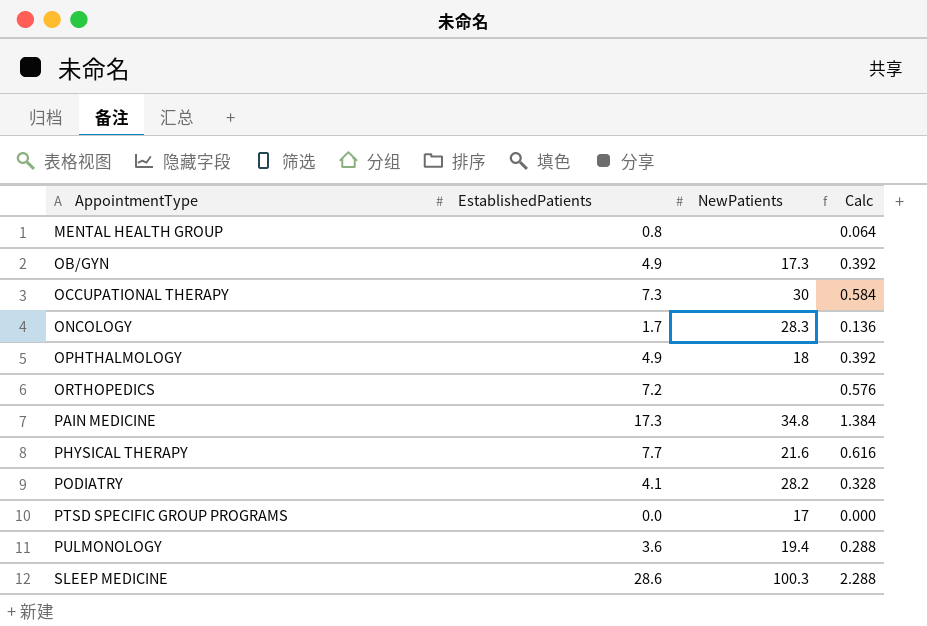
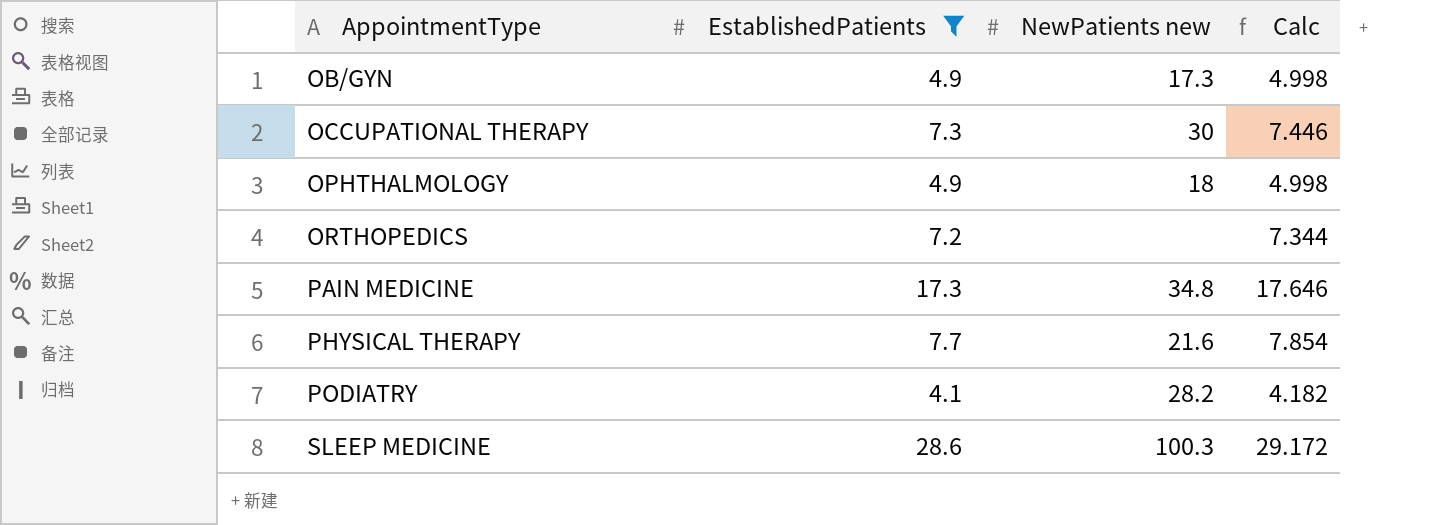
filter: none -> EstablishedPatients >= 4.1
column name: NewPatients -> NewPatients new
column Calc | formula: [EstablishedPatients] * 0.08 -> [EstablishedPatients] * 1.02

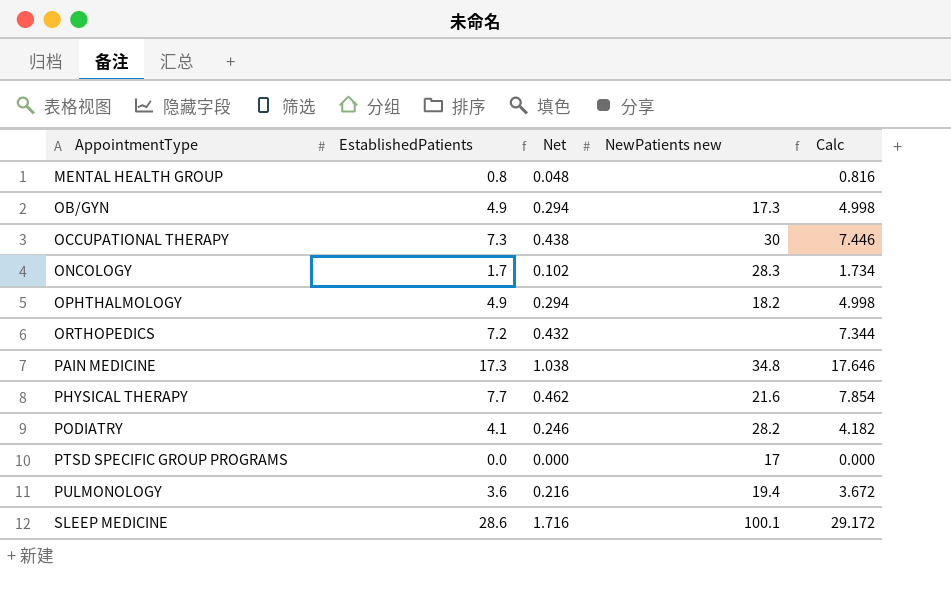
filter: EstablishedPatients >= 4.1 -> none
column Net | formula: none -> [EstablishedPatients] * 0.06
OPHTHALMOLOGY | NewPatients new: 18 -> 18.2
SLEEP MEDICINE | NewPatients new: 100.3 -> 100.1

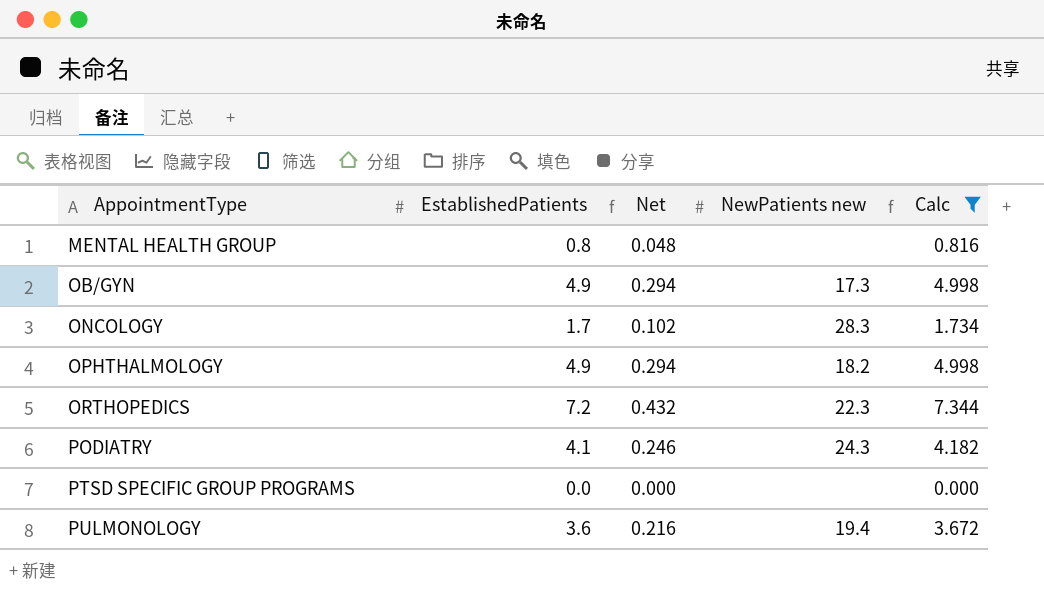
filter: none -> Calc <= 7.344
ORTHOPEDICS | NewPatients new: none -> 22.3
PODIATRY | NewPatients new: 28.2 -> 24.3
PTSD SPECIFIC GROUP PROGRAMS | NewPatients new: 17 -> none

